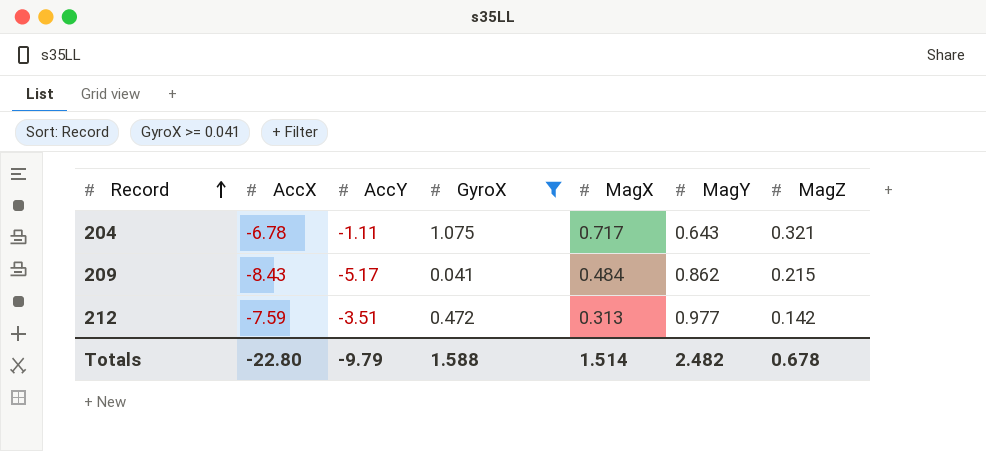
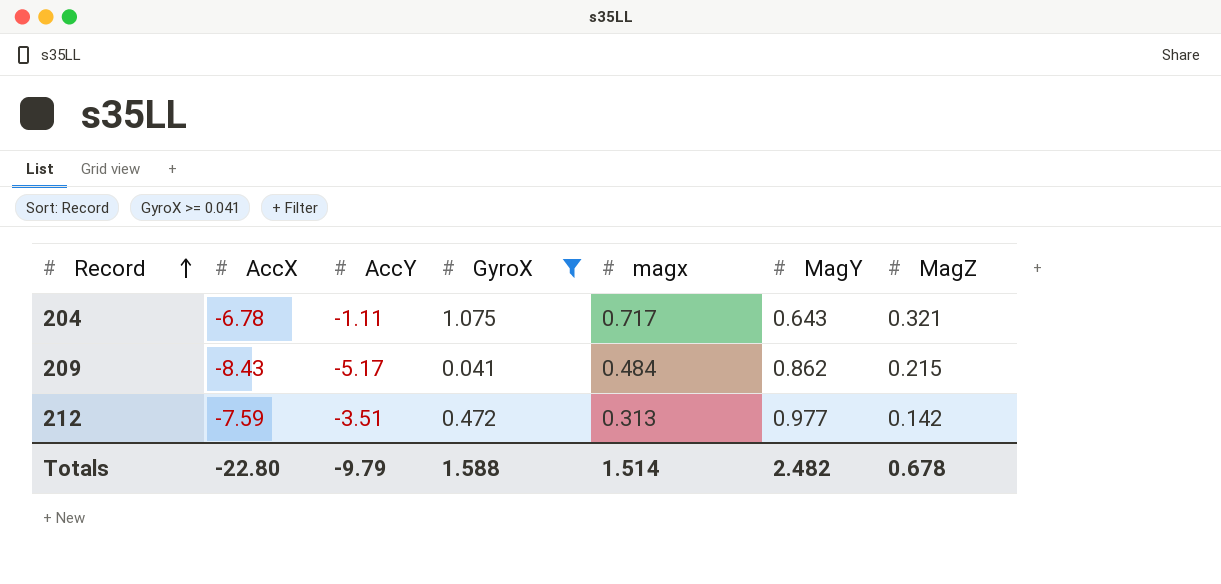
column name: MagX -> magx

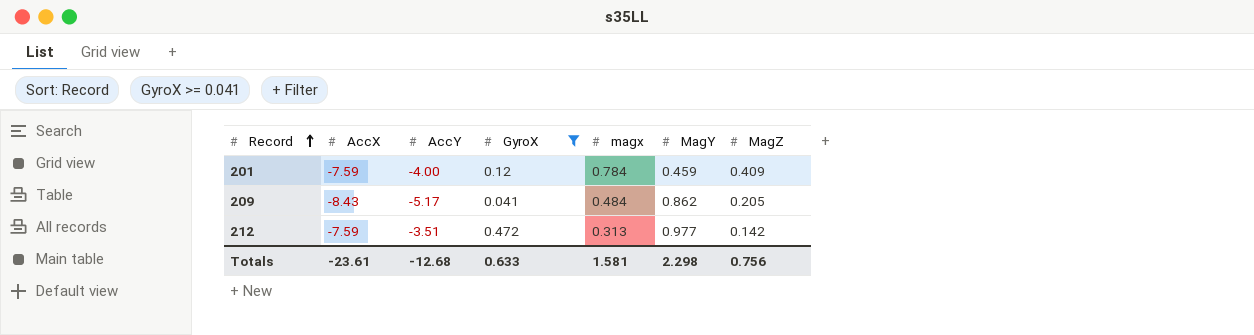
row 204: -6.78 | -1.11 | 1.075 | 0.717 | 0.643 | 0.321 -> none
row 201: none -> -7.59 | -4.00 | 0.12 | 0.784 | 0.459 | 0.409
209 | MagZ: 0.215 -> 0.205
Totals | AccX: -22.80 -> -23.61
Totals | AccY: -9.79 -> -12.68
Totals | GyroX: 1.588 -> 0.633
Totals | magx: 1.514 -> 1.581
Totals | MagY: 2.482 -> 2.298
Totals | MagZ: 0.678 -> 0.756

